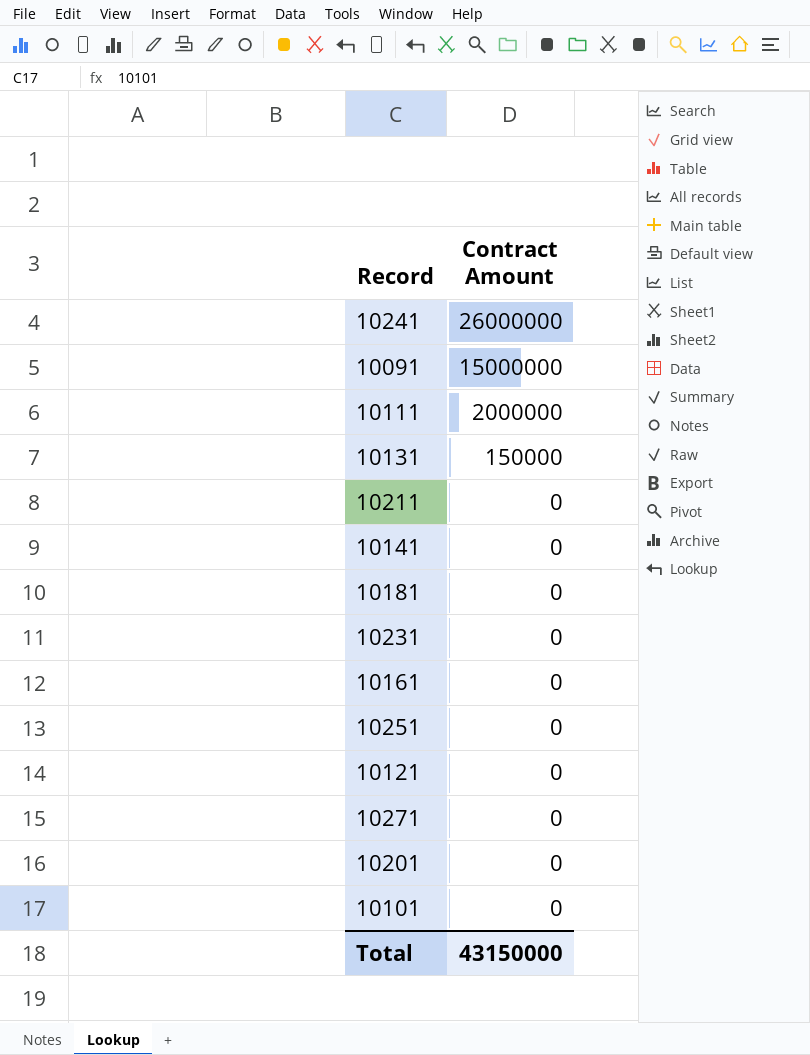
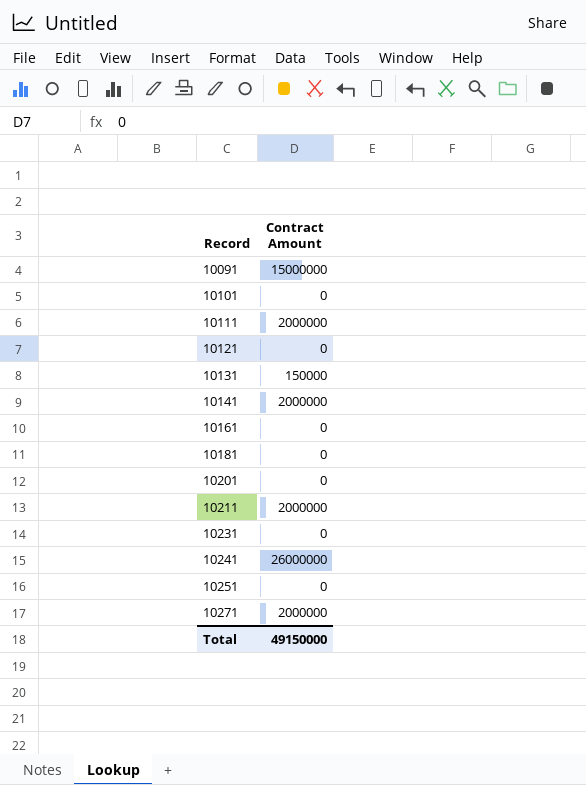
row order: Contract Amount descending -> Record ascending
10141 | Contract Amount: 0 -> 2000000
10211 | Contract Amount: 0 -> 2000000
10271 | Contract Amount: 0 -> 2000000
Total | Contract Amount: 43150000 -> 49150000

